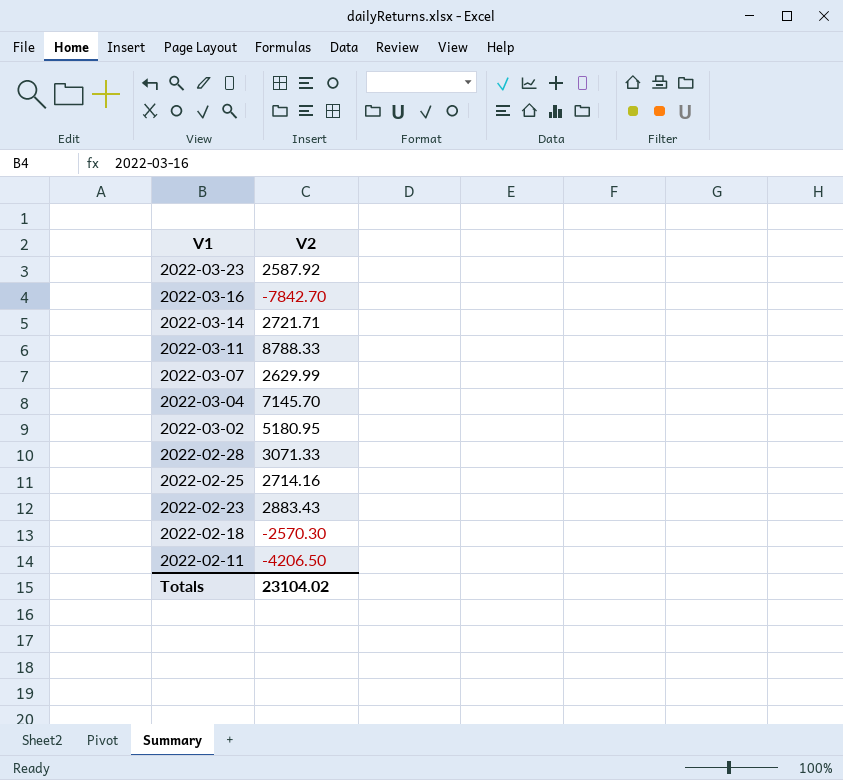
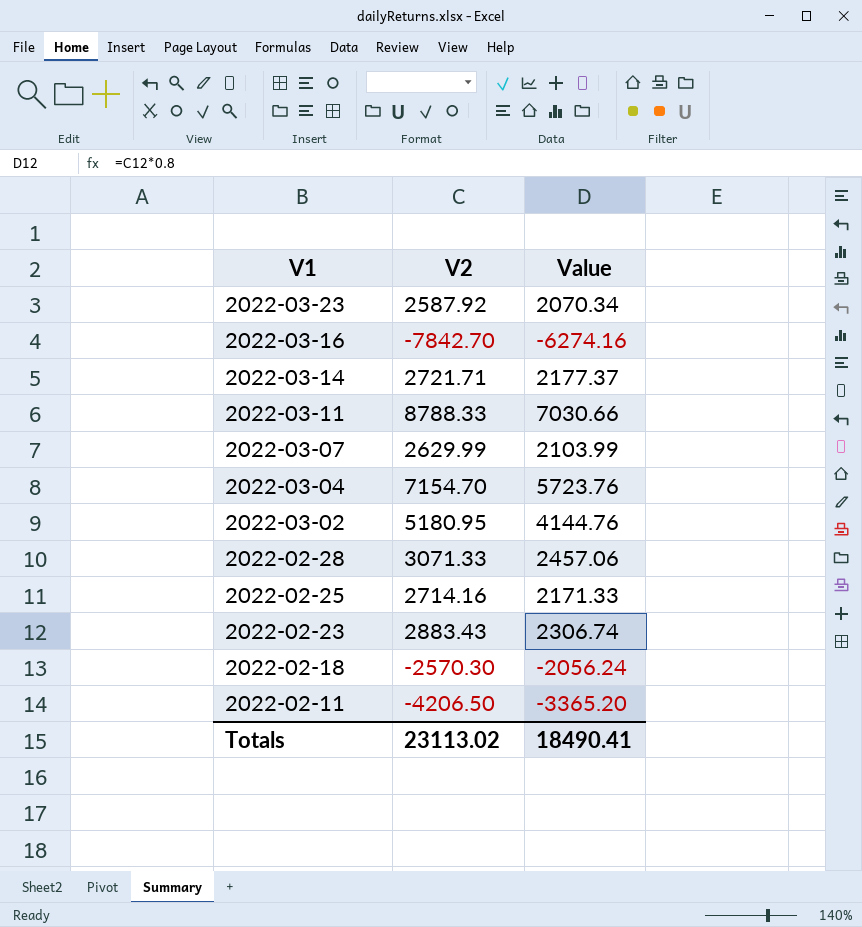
column Value | formula: none -> [V2] * 0.8
2022-03-04 | V2: 7145.70 -> 7154.70
Totals | V2: 23104.02 -> 23113.02

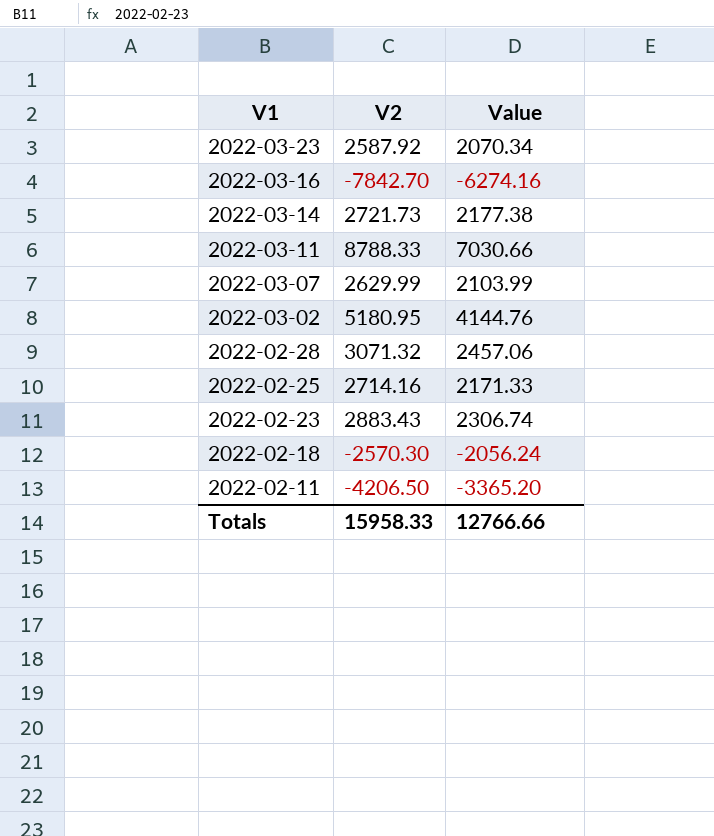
row 2022-03-04: 7154.70 | 5723.76 -> none
2022-03-14 | V2: 2721.71 -> 2721.73
2022-03-14 | Value: 2177.37 -> 2177.38
2022-02-28 | V2: 3071.33 -> 3071.32
Totals | V2: 23113.02 -> 15958.33
Totals | Value: 18490.41 -> 12766.66

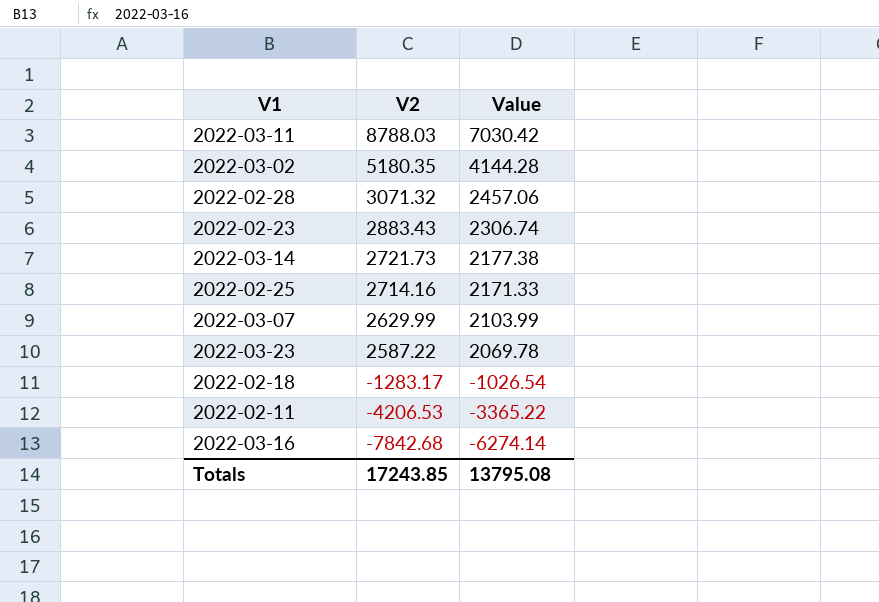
row order: V1 descending -> V2 descending
2022-03-11 | V2: 8788.33 -> 8788.03
2022-03-11 | Value: 7030.66 -> 7030.42
2022-03-02 | V2: 5180.95 -> 5180.35
2022-03-02 | Value: 4144.76 -> 4144.28
2022-03-23 | V2: 2587.92 -> 2587.22
2022-03-23 | Value: 2070.34 -> 2069.78
2022-02-18 | V2: -2570.30 -> -1283.17
2022-02-18 | Value: -2056.24 -> -1026.54
2022-02-11 | V2: -4206.50 -> -4206.53
2022-02-11 | Value: -3365.20 -> -3365.22
2022-03-16 | V2: -7842.70 -> -7842.68
2022-03-16 | Value: -6274.16 -> -6274.14
Totals | V2: 15958.33 -> 17243.85
Totals | Value: 12766.66 -> 13795.08

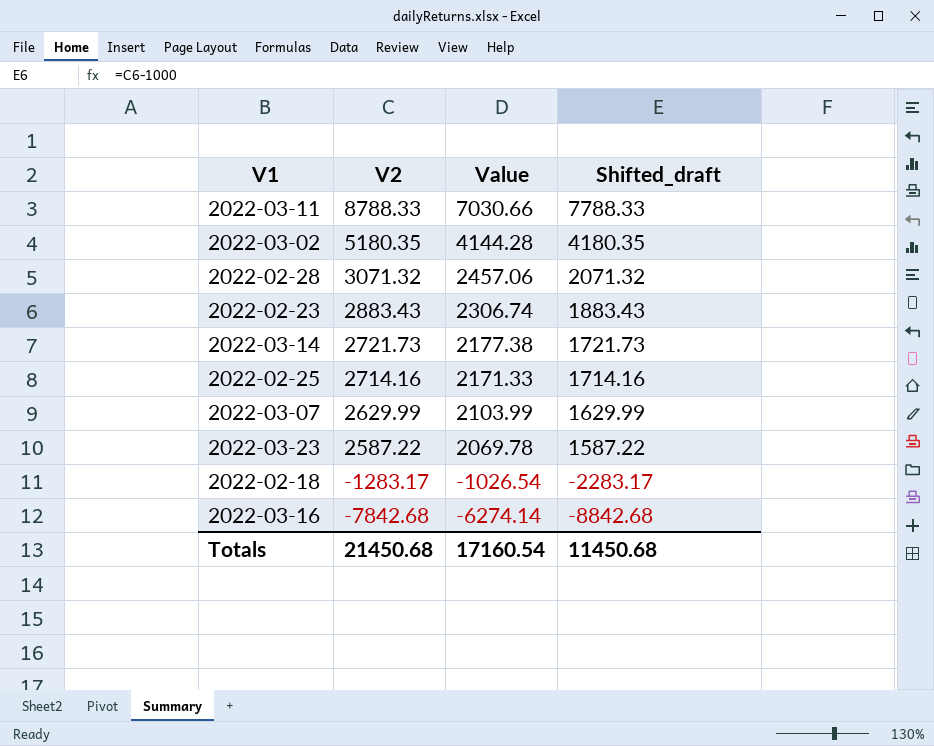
column Shifted_draft | formula: none -> [V2] - 1000
row 2022-02-11: -4206.53 | -3365.22 -> none
2022-03-11 | V2: 8788.03 -> 8788.33
2022-03-11 | Value: 7030.42 -> 7030.66
Totals | V2: 17243.85 -> 21450.68
Totals | Value: 13795.08 -> 17160.54

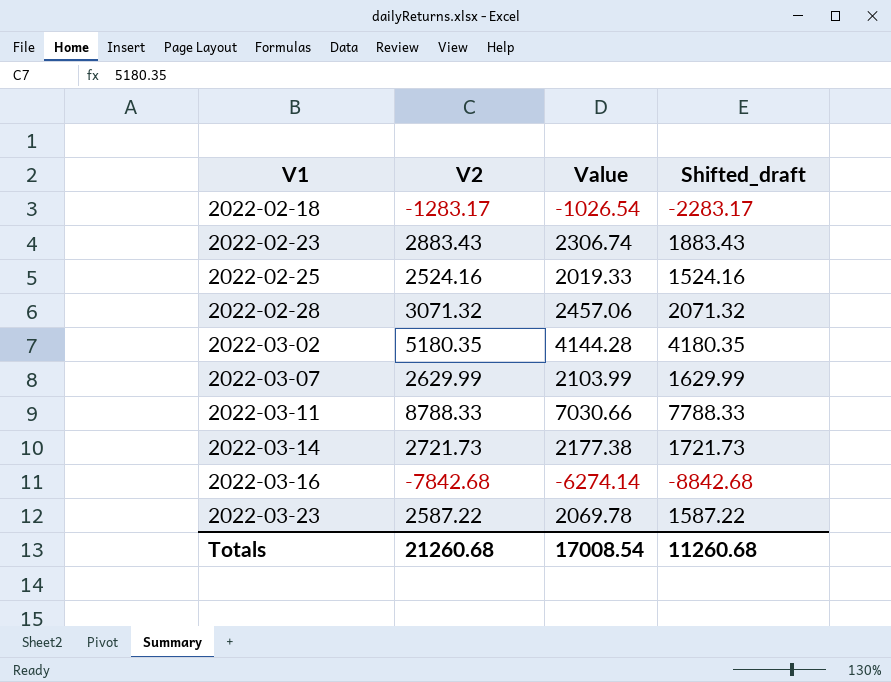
row order: V2 descending -> V1 ascending
2022-02-25 | V2: 2714.16 -> 2524.16
2022-02-25 | Value: 2171.33 -> 2019.33
2022-02-25 | Shifted_draft: 1714.16 -> 1524.16
Totals | V2: 21450.68 -> 21260.68
Totals | Value: 17160.54 -> 17008.54
Totals | Shifted_draft: 11450.68 -> 11260.68

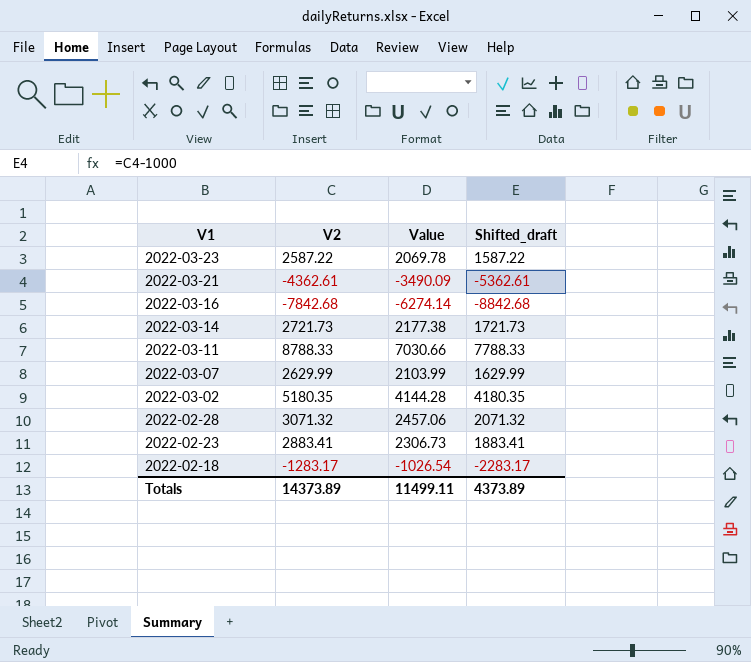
row order: V1 ascending -> V1 descending
row 2022-02-25: 2524.16 | 2019.33 | 1524.16 -> none
row 2022-03-21: none -> -4362.61 | -3490.09 | -5362.61
2022-02-23 | V2: 2883.43 -> 2883.41
2022-02-23 | Value: 2306.74 -> 2306.73
2022-02-23 | Shifted_draft: 1883.43 -> 1883.41
Totals | V2: 21260.68 -> 14373.89
Totals | Value: 17008.54 -> 11499.11
Totals | Shifted_draft: 11260.68 -> 4373.89

